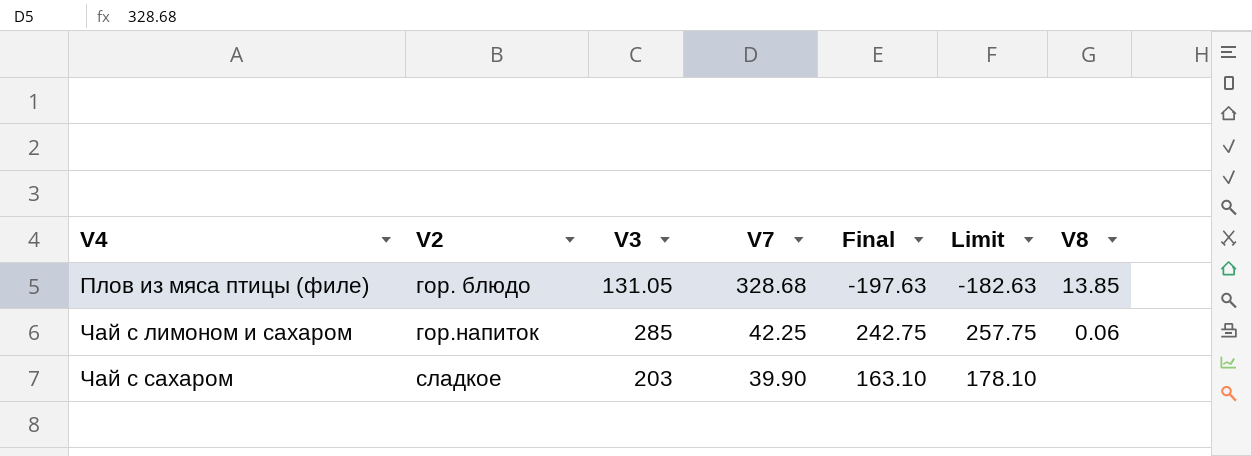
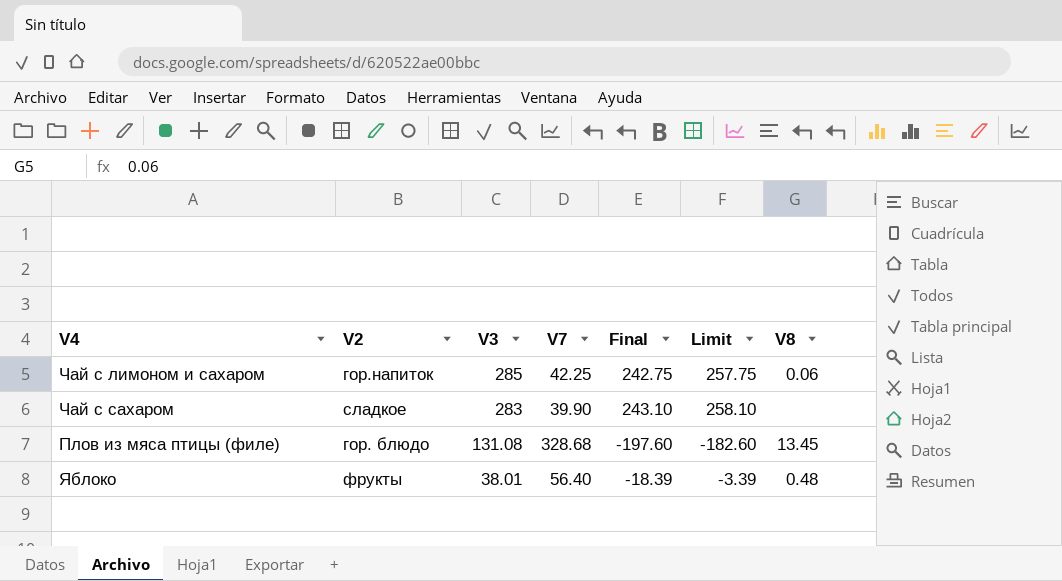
row order: V4 ascending -> V3 descending
Чай с сахаром | V3: 203 -> 283
Чай с сахаром | Final: 163.10 -> 243.10
Чай с сахаром | Limit: 178.10 -> 258.10
Плов из мяса птицы (филе) | V3: 131.05 -> 131.08
Плов из мяса птицы (филе) | Final: -197.63 -> -197.60
Плов из мяса птицы (филе) | Limit: -182.63 -> -182.60
Плов из мяса птицы (филе) | V8: 13.85 -> 13.45
row Яблоко: none -> фрукты | 38.01 | 56.40 | -18.39 | -3.39 | 0.48

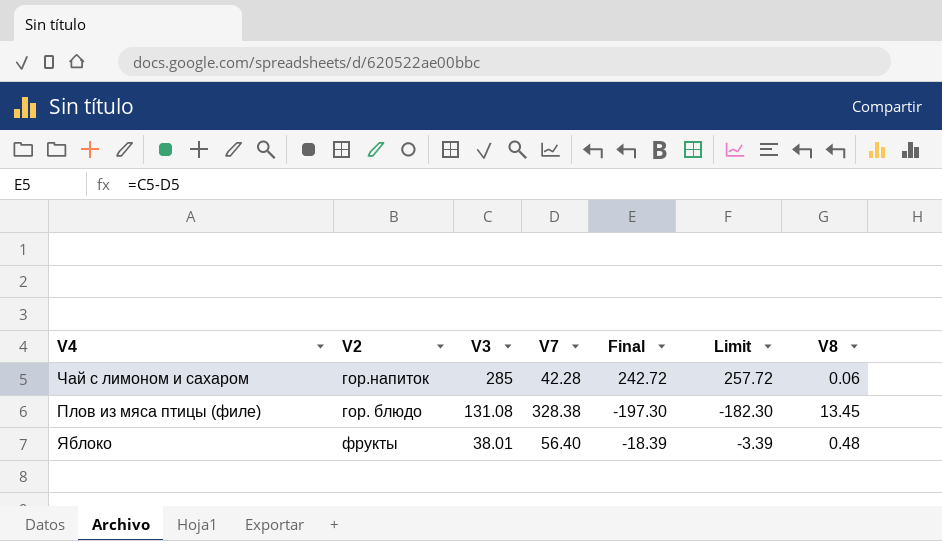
row Чай с сахаром: сладкое | 283 | 39.90 | 243.10 | 258.10 | none -> none
Чай с лимоном и сахаром | V7: 42.25 -> 42.28
Чай с лимоном и сахаром | Final: 242.75 -> 242.72
Чай с лимоном и сахаром | Limit: 257.75 -> 257.72
Плов из мяса птицы (филе) | V7: 328.68 -> 328.38
Плов из мяса птицы (филе) | Final: -197.60 -> -197.30
Плов из мяса птицы (филе) | Limit: -182.60 -> -182.30

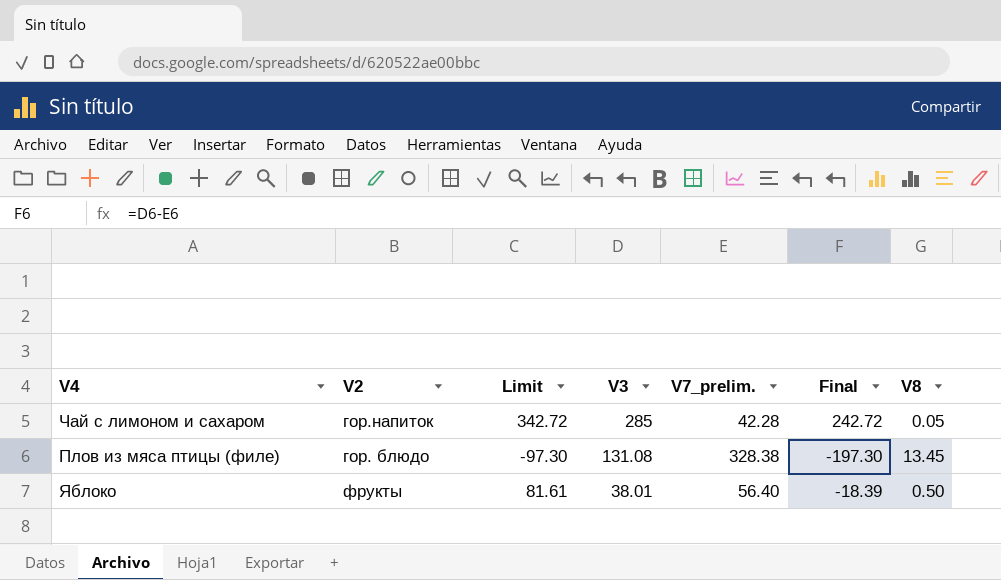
column Limit | formula: [Final] + 15 -> [Final] + 100
column Limit | position: 6 -> 3
column name: V7 -> V7_prelim.
Чай с лимоном и сахаром | V8: 0.06 -> 0.05
Яблоко | V8: 0.48 -> 0.50

